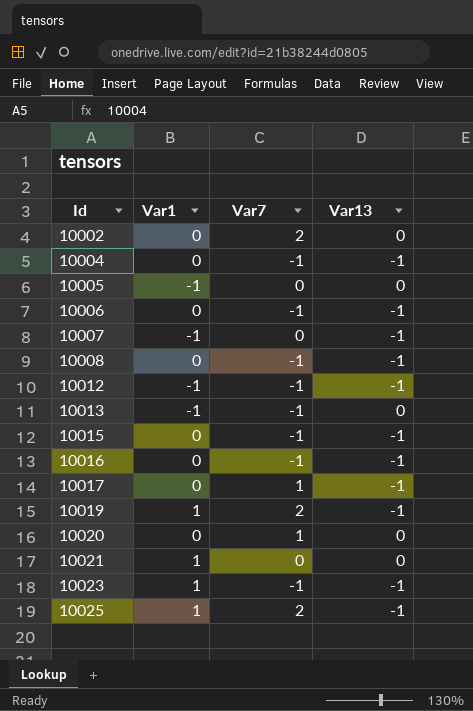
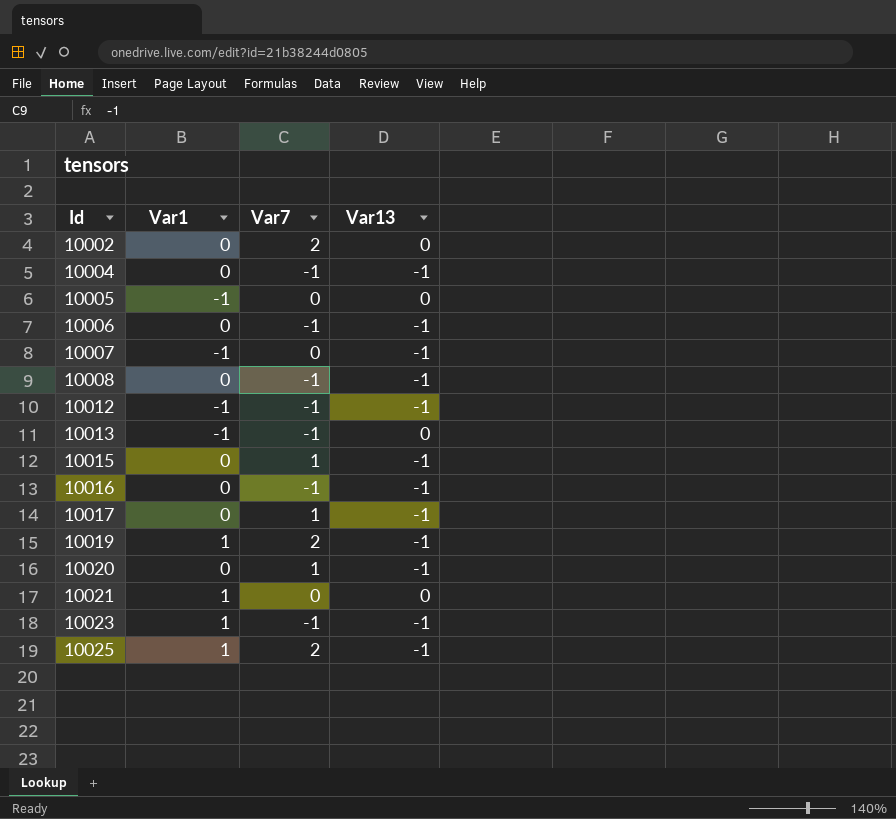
10015 | Var7: -1 -> 1
10020 | Var13: 0 -> -1

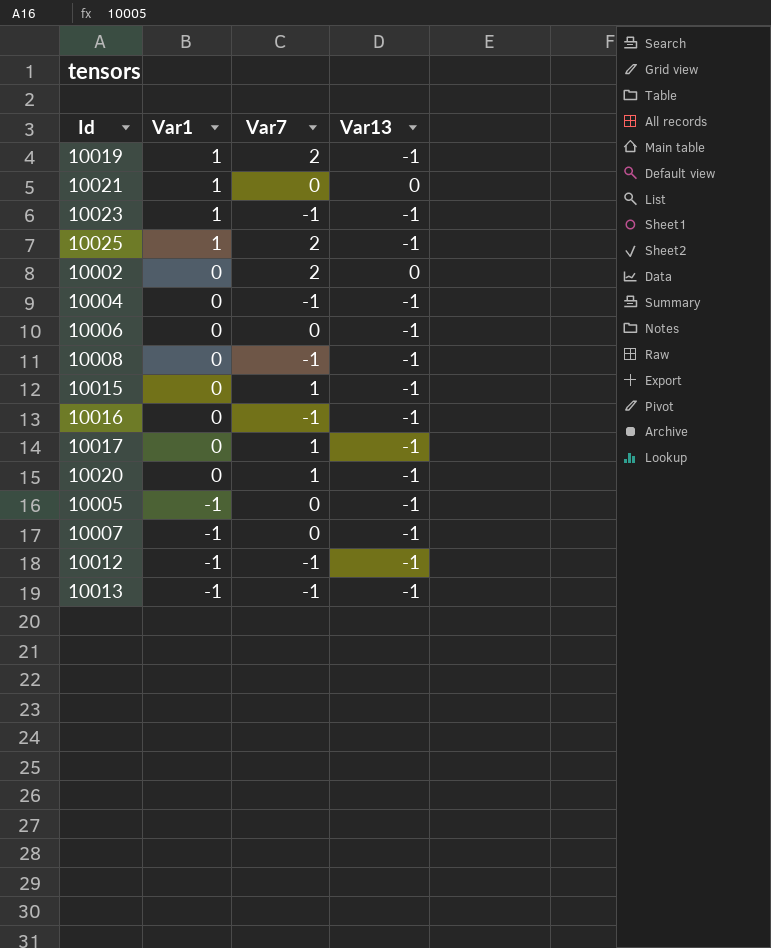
row order: Id ascending -> Var1 descending
10006 | Var7: -1 -> 0
10005 | Var13: 0 -> -1
10013 | Var13: 0 -> -1

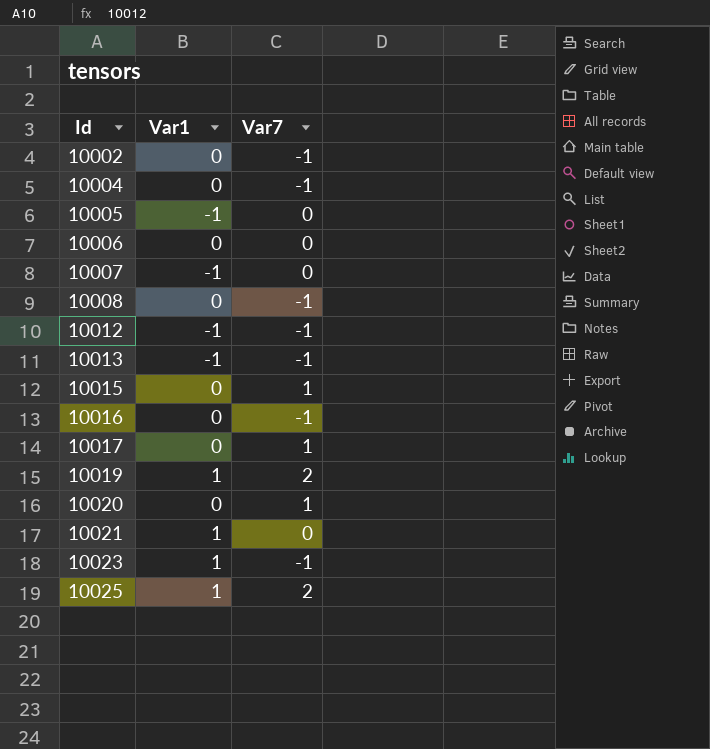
row order: Var1 descending -> Id ascending
column Var13 | position: 4 -> none
10002 | Var7: 2 -> -1

